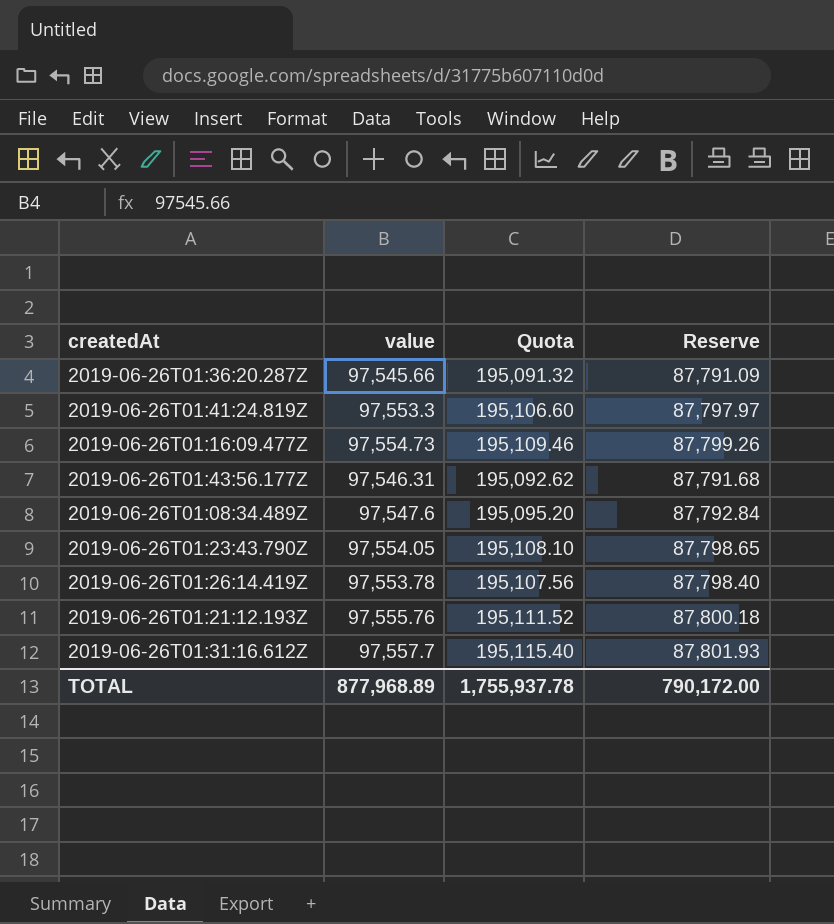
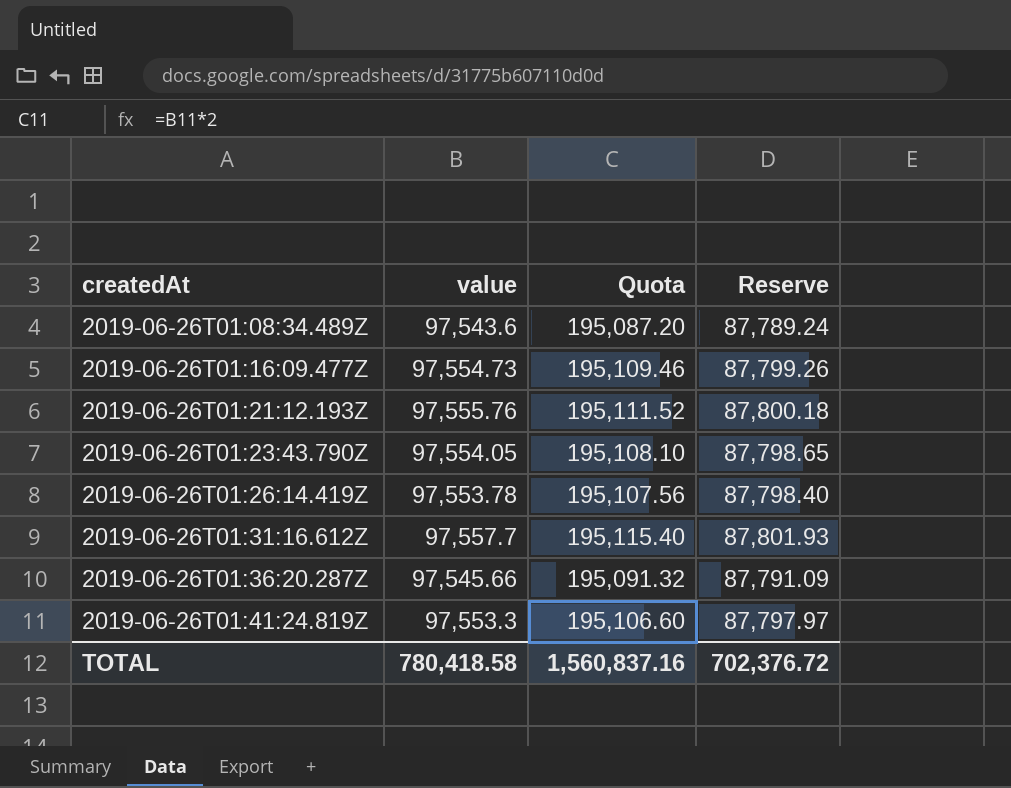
row order: none -> createdAt ascending
row 2019-06-26T01:43:56.177Z: 97,546.31 | 195,092.62 | 87,791.68 -> none
2019-06-26T01:08:34.489Z | value: 97,547.6 -> 97,543.6
2019-06-26T01:08:34.489Z | Quota: 195,095.20 -> 195,087.20
2019-06-26T01:08:34.489Z | Reserve: 87,792.84 -> 87,789.24
TOTAL | value: 877,968.89 -> 780,418.58
TOTAL | Quota: 1,755,937.78 -> 1,560,837.16
TOTAL | Reserve: 790,172.00 -> 702,376.72

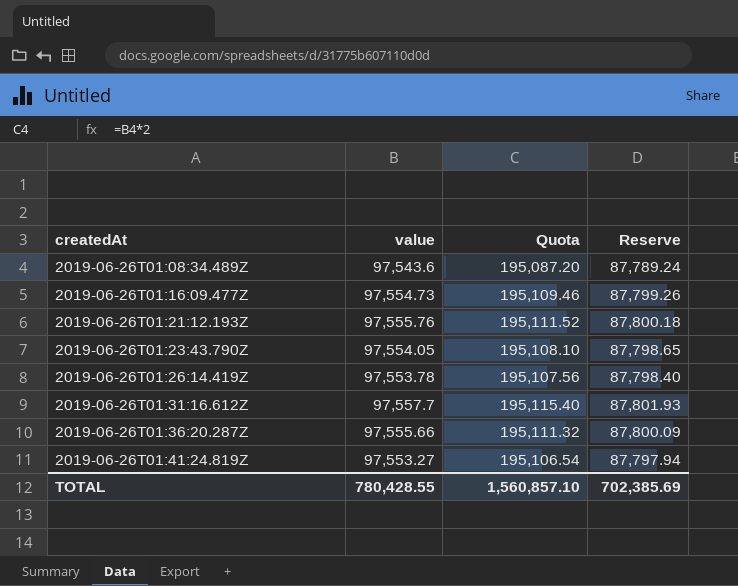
2019-06-26T01:36:20.287Z | value: 97,545.66 -> 97,555.66
2019-06-26T01:36:20.287Z | Quota: 195,091.32 -> 195,111.32
2019-06-26T01:36:20.287Z | Reserve: 87,791.09 -> 87,800.09
2019-06-26T01:41:24.819Z | value: 97,553.3 -> 97,553.27
2019-06-26T01:41:24.819Z | Quota: 195,106.60 -> 195,106.54
2019-06-26T01:41:24.819Z | Reserve: 87,797.97 -> 87,797.94
TOTAL | value: 780,418.58 -> 780,428.55
TOTAL | Quota: 1,560,837.16 -> 1,560,857.10
TOTAL | Reserve: 702,376.72 -> 702,385.69

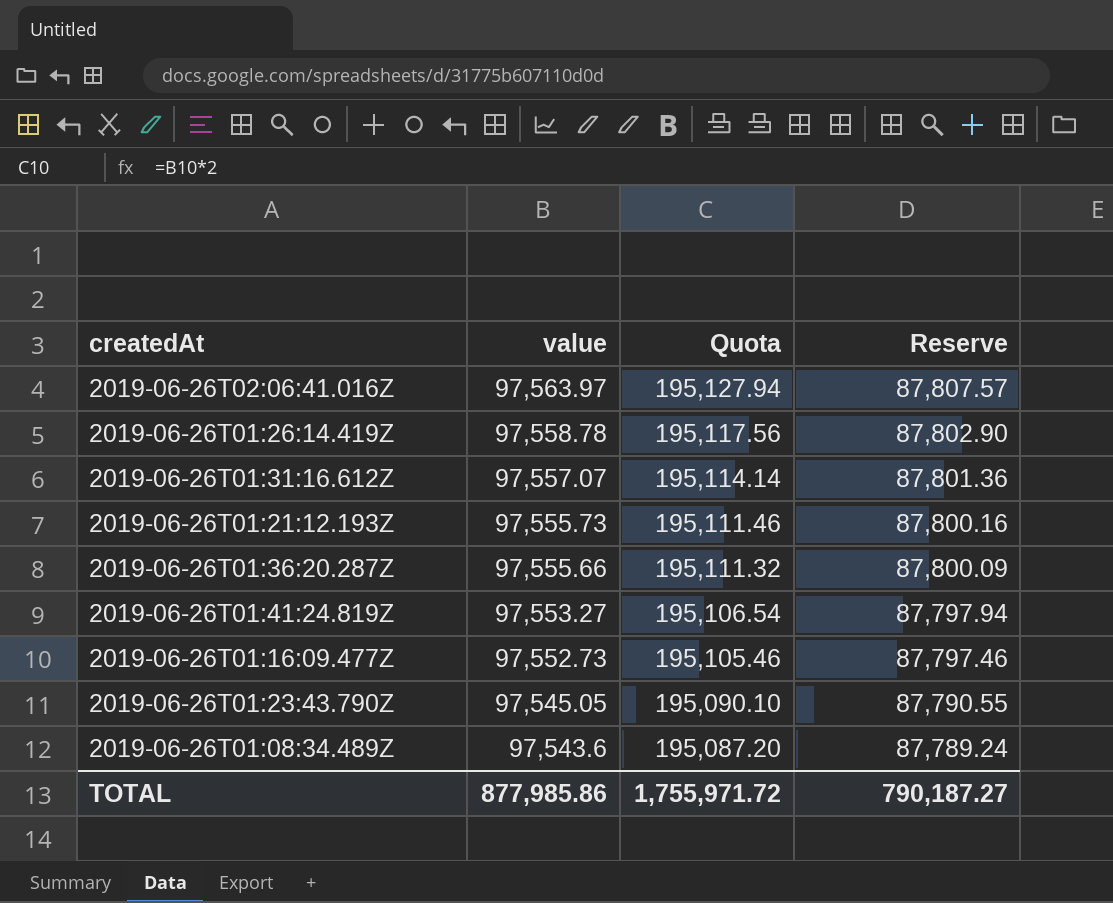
row order: createdAt ascending -> value descending
row 2019-06-26T02:06:41.016Z: none -> 97,563.97 | 195,127.94 | 87,807.57
2019-06-26T01:26:14.419Z | value: 97,553.78 -> 97,558.78
2019-06-26T01:26:14.419Z | Quota: 195,107.56 -> 195,117.56
2019-06-26T01:26:14.419Z | Reserve: 87,798.40 -> 87,802.90
2019-06-26T01:31:16.612Z | value: 97,557.7 -> 97,557.07
2019-06-26T01:31:16.612Z | Quota: 195,115.40 -> 195,114.14
2019-06-26T01:31:16.612Z | Reserve: 87,801.93 -> 87,801.36
2019-06-26T01:21:12.193Z | value: 97,555.76 -> 97,555.73
2019-06-26T01:21:12.193Z | Quota: 195,111.52 -> 195,111.46
2019-06-26T01:21:12.193Z | Reserve: 87,800.18 -> 87,800.16
2019-06-26T01:16:09.477Z | value: 97,554.73 -> 97,552.73
2019-06-26T01:16:09.477Z | Quota: 195,109.46 -> 195,105.46
2019-06-26T01:16:09.477Z | Reserve: 87,799.26 -> 87,797.46
2019-06-26T01:23:43.790Z | value: 97,554.05 -> 97,545.05
2019-06-26T01:23:43.790Z | Quota: 195,108.10 -> 195,090.10
2019-06-26T01:23:43.790Z | Reserve: 87,798.65 -> 87,790.55
TOTAL | value: 780,428.55 -> 877,985.86
TOTAL | Quota: 1,560,857.10 -> 1,755,971.72
TOTAL | Reserve: 702,385.69 -> 790,187.27

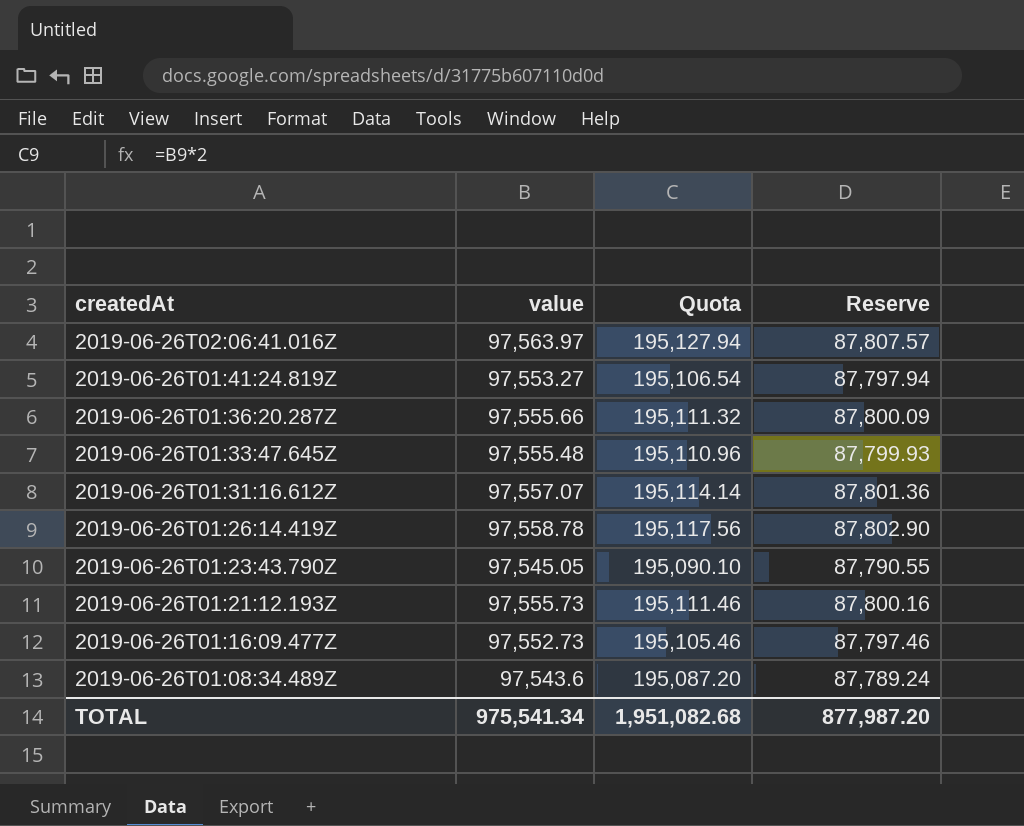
row order: value descending -> createdAt descending
row 2019-06-26T01:33:47.645Z: none -> 97,555.48 | 195,110.96 | 87,799.93
TOTAL | value: 877,985.86 -> 975,541.34
TOTAL | Quota: 1,755,971.72 -> 1,951,082.68
TOTAL | Reserve: 790,187.27 -> 877,987.20

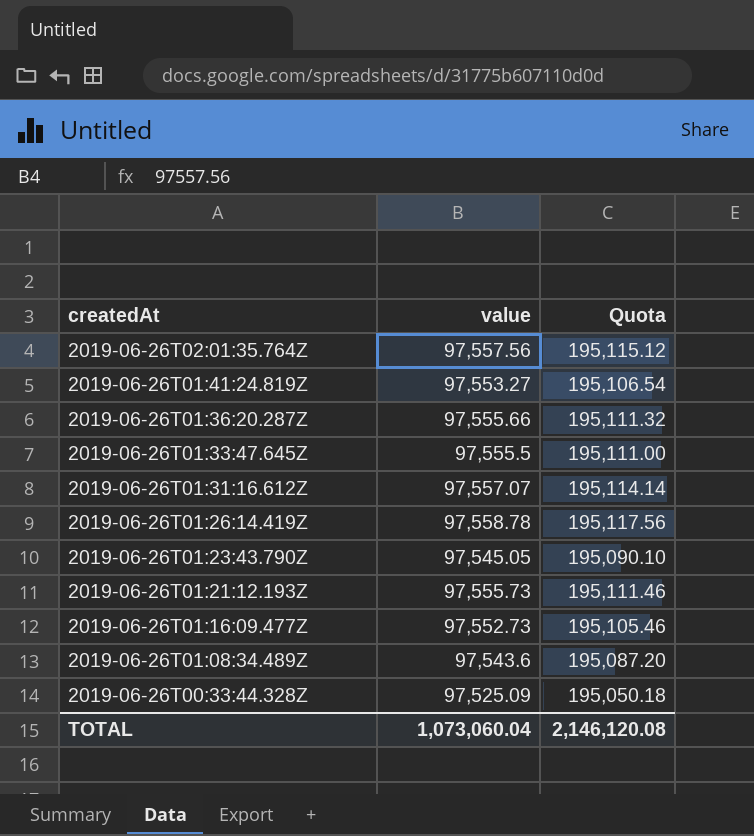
column Reserve | formula: [value] * 0.9 -> none
row 2019-06-26T02:06:41.016Z: 97,563.97 | 195,127.94 | 87,807.57 -> none
row 2019-06-26T02:01:35.764Z: none -> 97,557.56 | 195,115.12
2019-06-26T01:33:47.645Z | value: 97,555.48 -> 97,555.5
2019-06-26T01:33:47.645Z | Quota: 195,110.96 -> 195,111.00
row 2019-06-26T00:33:44.328Z: none -> 97,525.09 | 195,050.18
TOTAL | value: 975,541.34 -> 1,073,060.04
TOTAL | Quota: 1,951,082.68 -> 2,146,120.08

